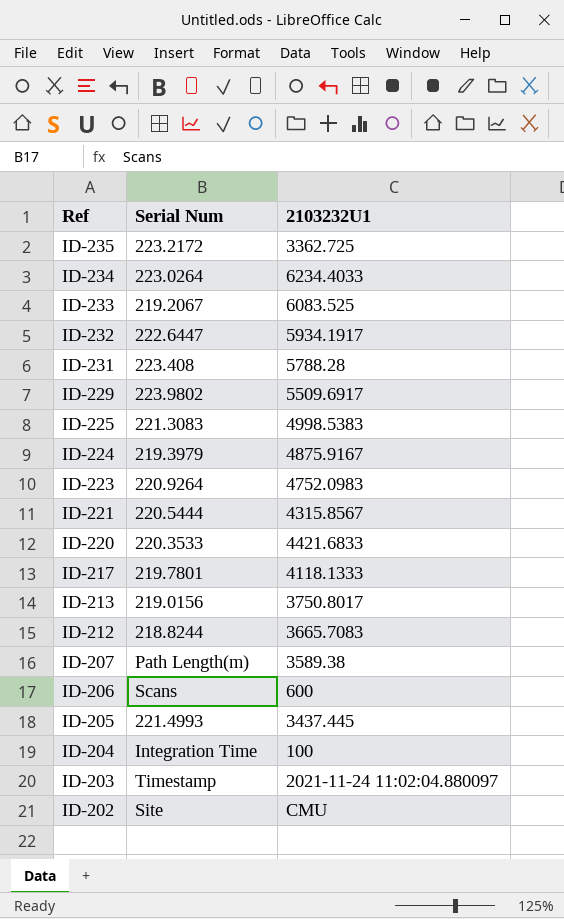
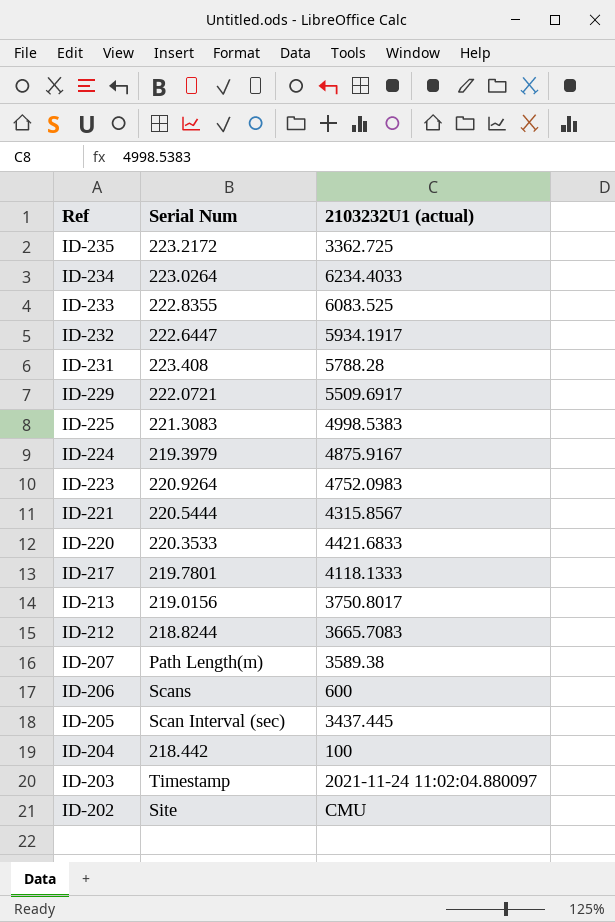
column name: 2103232U1 -> 2103232U1 (actual)
ID-233 | Serial Num: 219.2067 -> 222.8355
ID-229 | Serial Num: 223.9802 -> 222.0721
ID-205 | Serial Num: 221.4993 -> Scan Interval (sec)
ID-204 | Serial Num: Integration Time -> 218.442

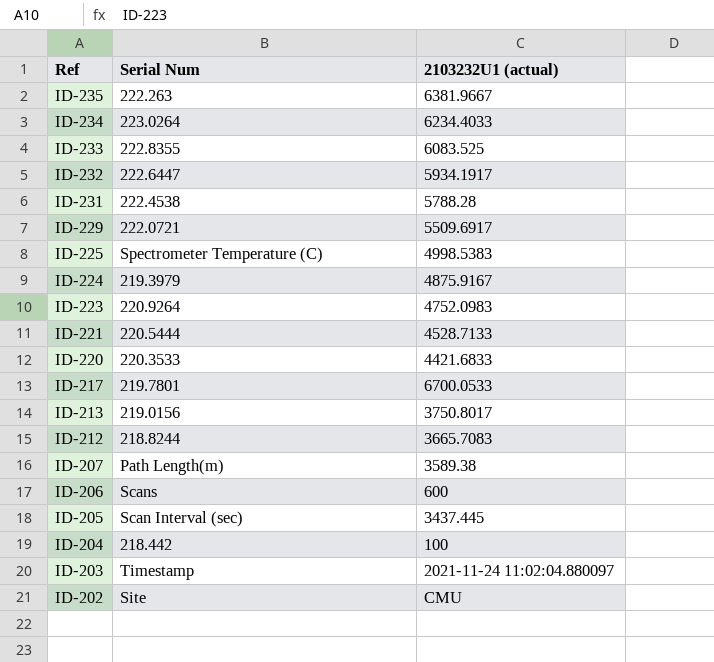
ID-235 | Serial Num: 223.2172 -> 222.263
ID-235 | 2103232U1 (actual): 3362.725 -> 6381.9667
ID-231 | Serial Num: 223.408 -> 222.4538
ID-225 | Serial Num: 221.3083 -> Spectrometer Temperature (C)
ID-221 | 2103232U1 (actual): 4315.8567 -> 4528.7133
ID-217 | 2103232U1 (actual): 4118.1333 -> 6700.0533

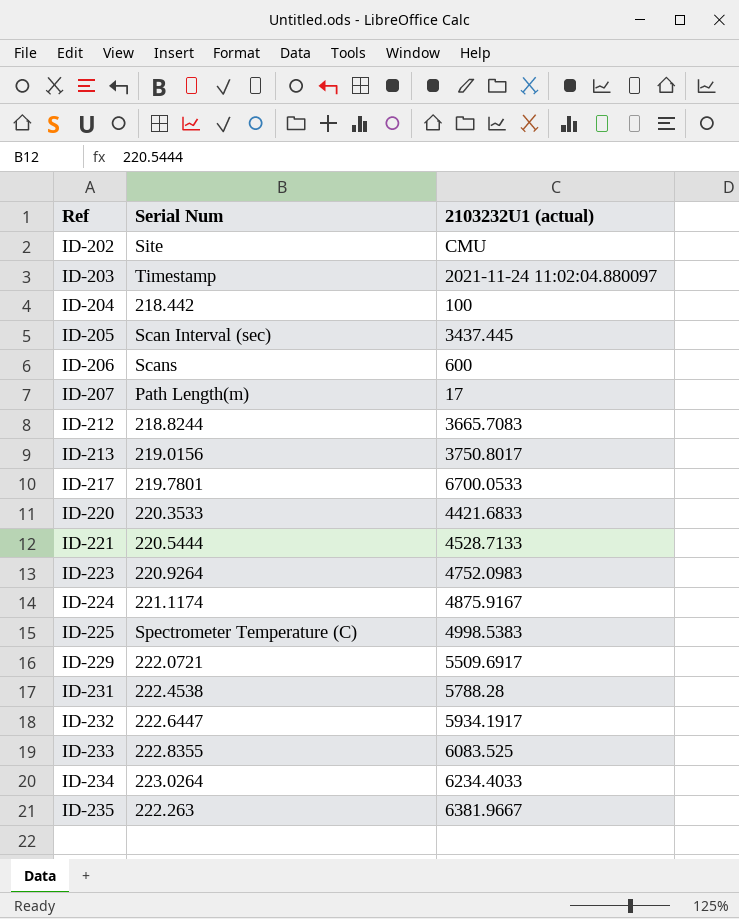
row order: Ref descending -> Ref ascending
ID-207 | 2103232U1 (actual): 3589.38 -> 17
ID-224 | Serial Num: 219.3979 -> 221.1174

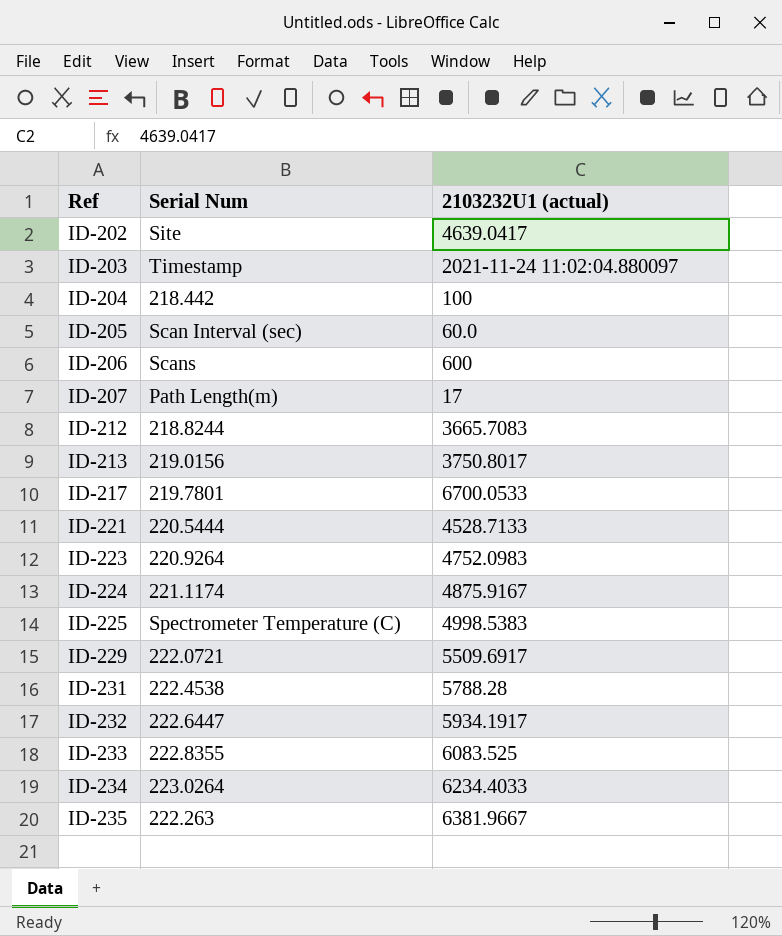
row ID-220: 220.3533 | 4421.6833 -> none
ID-202 | 2103232U1 (actual): CMU -> 4639.0417
ID-205 | 2103232U1 (actual): 3437.445 -> 60.0

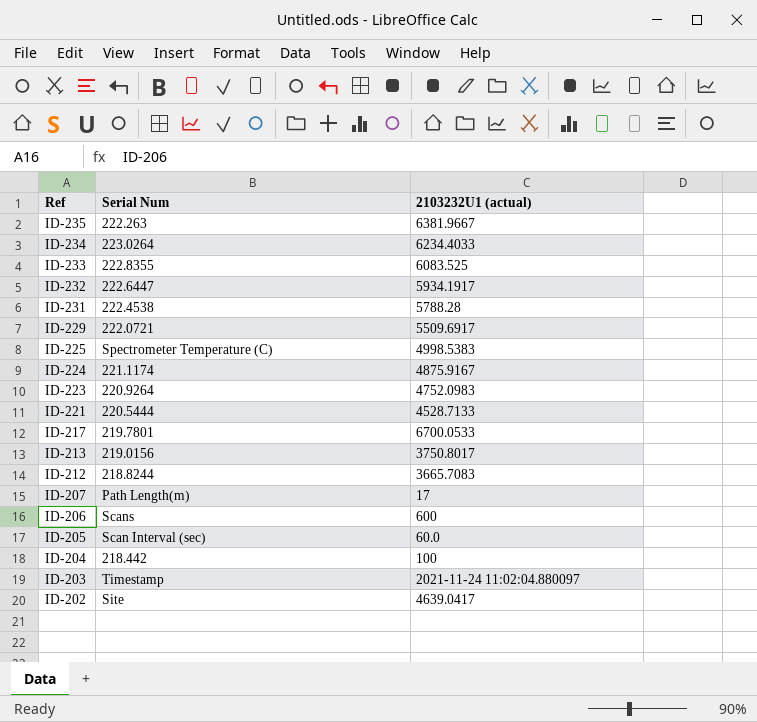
row order: Ref ascending -> Ref descending

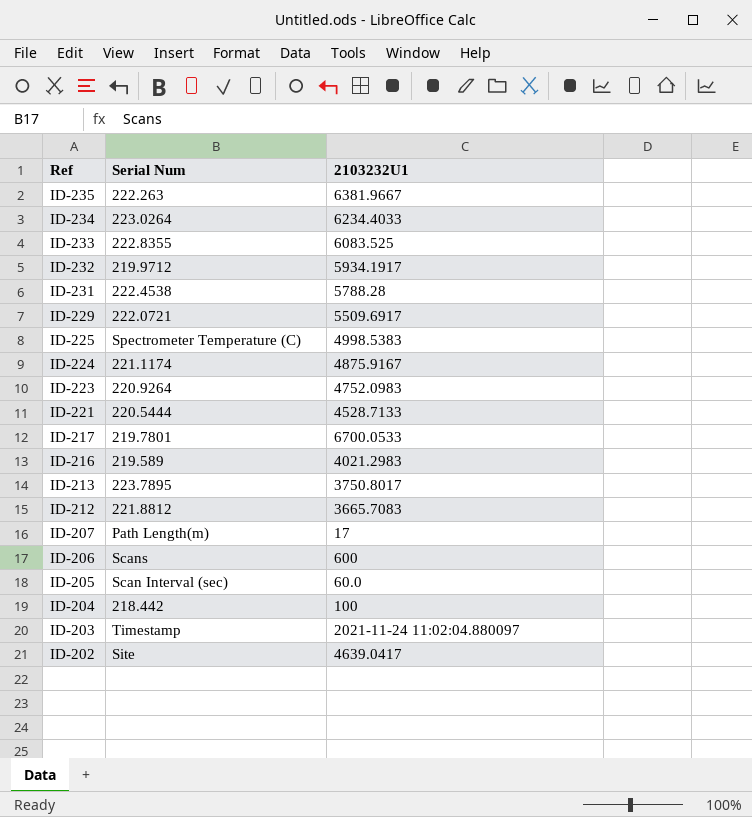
column name: 2103232U1 (actual) -> 2103232U1
ID-232 | Serial Num: 222.6447 -> 219.9712
row ID-216: none -> 219.589 | 4021.2983
ID-213 | Serial Num: 219.0156 -> 223.7895
ID-212 | Serial Num: 218.8244 -> 221.8812

